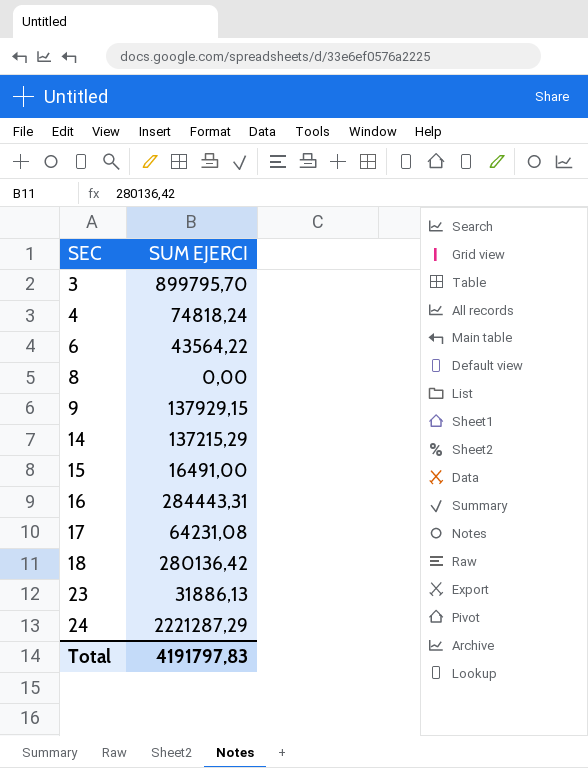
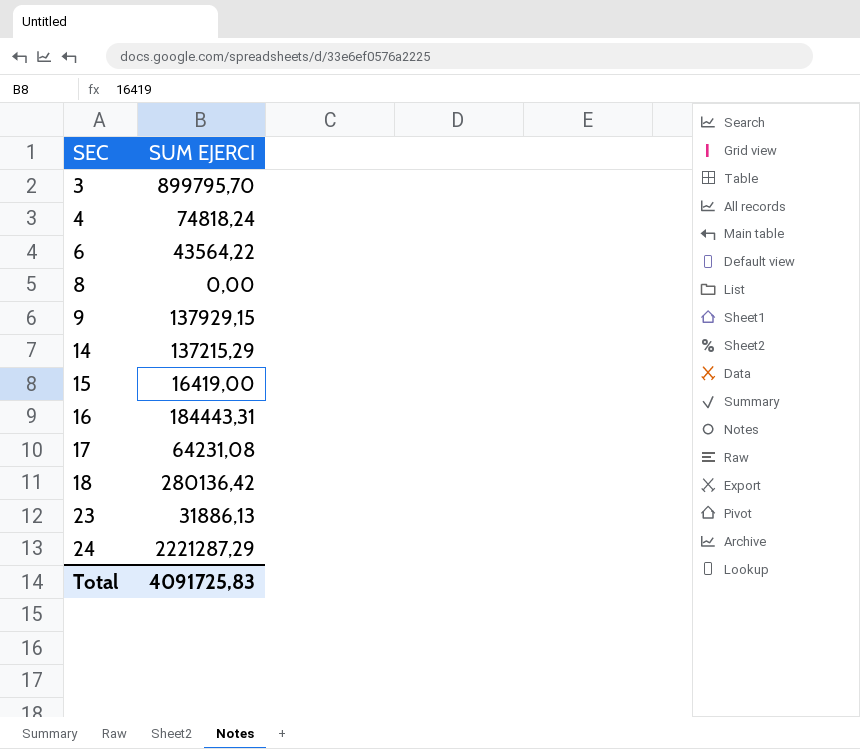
15 | SUM EJERCI: 16491,00 -> 16419,00
16 | SUM EJERCI: 284443,31 -> 184443,31
Total | SUM EJERCI: 4191797,83 -> 4091725,83

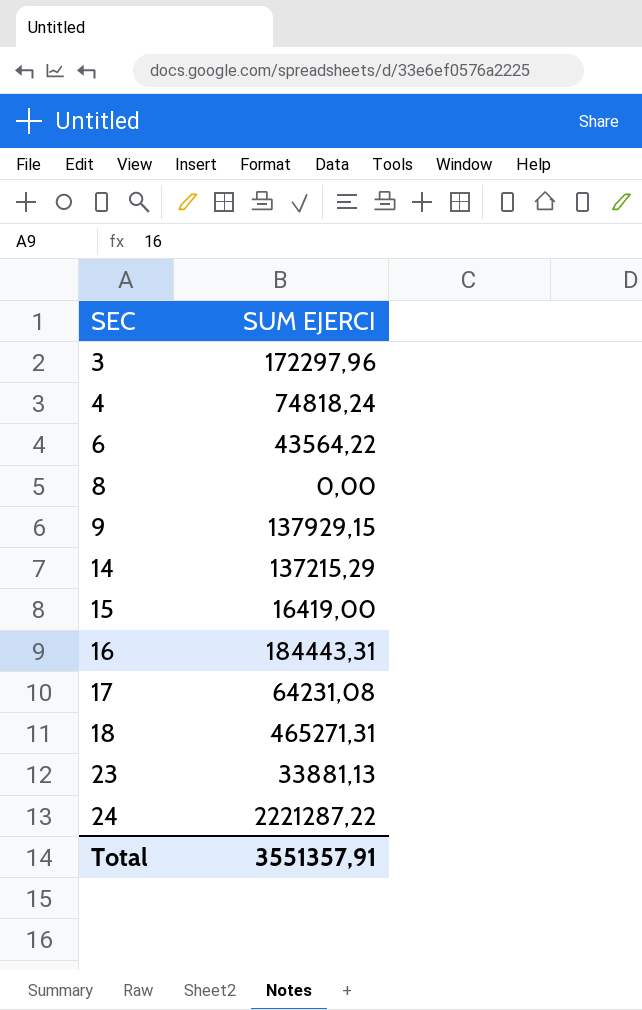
3 | SUM EJERCI: 899795,70 -> 172297,96
18 | SUM EJERCI: 280136,42 -> 465271,31
23 | SUM EJERCI: 31886,13 -> 33881,13
24 | SUM EJERCI: 2221287,29 -> 2221287,22
Total | SUM EJERCI: 4091725,83 -> 3551357,91

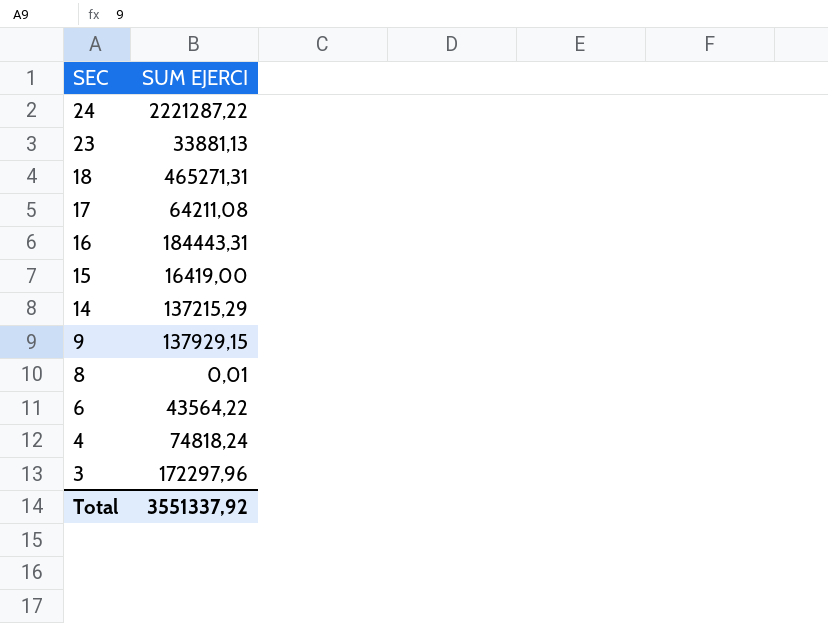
row order: SEC ascending -> SEC descending
17 | SUM EJERCI: 64231,08 -> 64211,08
8 | SUM EJERCI: 0,00 -> 0,01
Total | SUM EJERCI: 3551357,91 -> 3551337,92

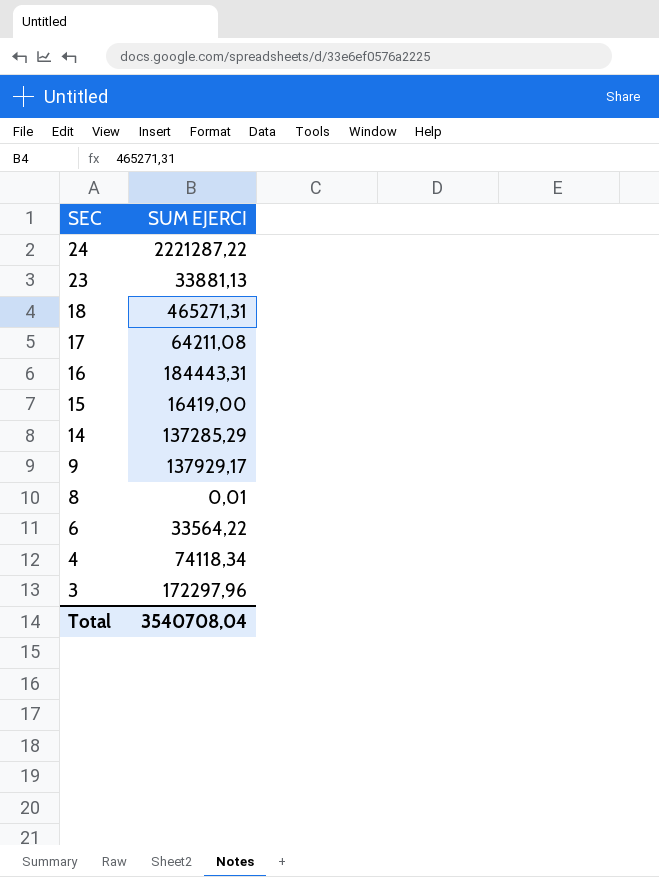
14 | SUM EJERCI: 137215,29 -> 137285,29
9 | SUM EJERCI: 137929,15 -> 137929,17
6 | SUM EJERCI: 43564,22 -> 33564,22
4 | SUM EJERCI: 74818,24 -> 74118,34
Total | SUM EJERCI: 3551337,92 -> 3540708,04

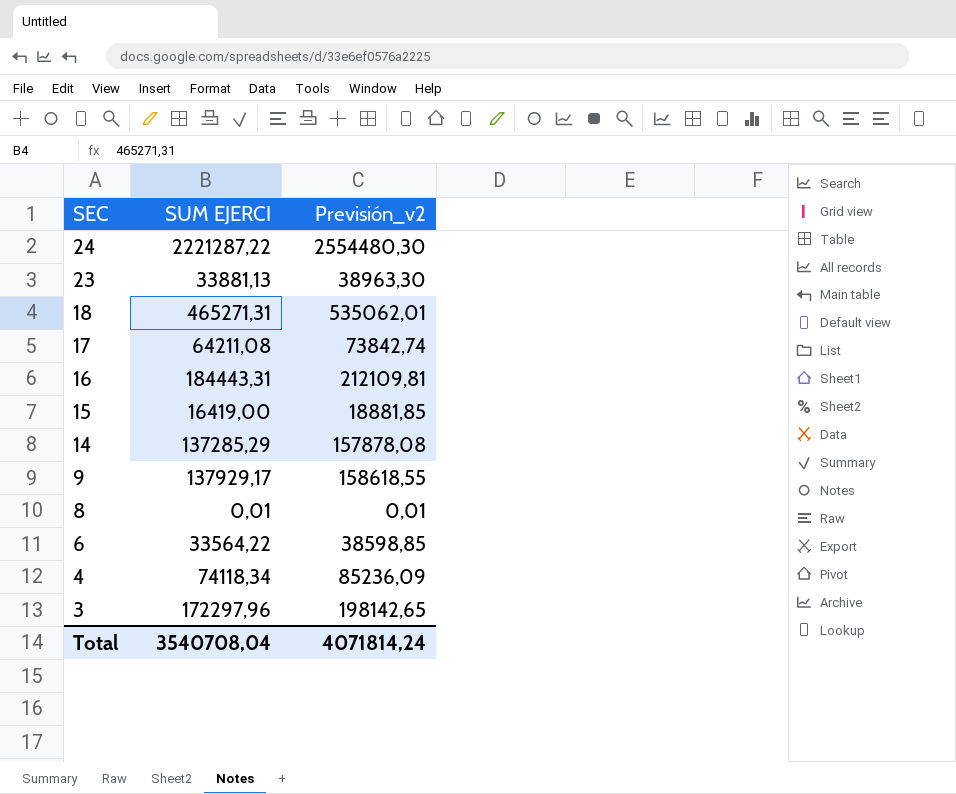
column Previsión_v2 | formula: none -> [SUM EJERCI] * 1,15

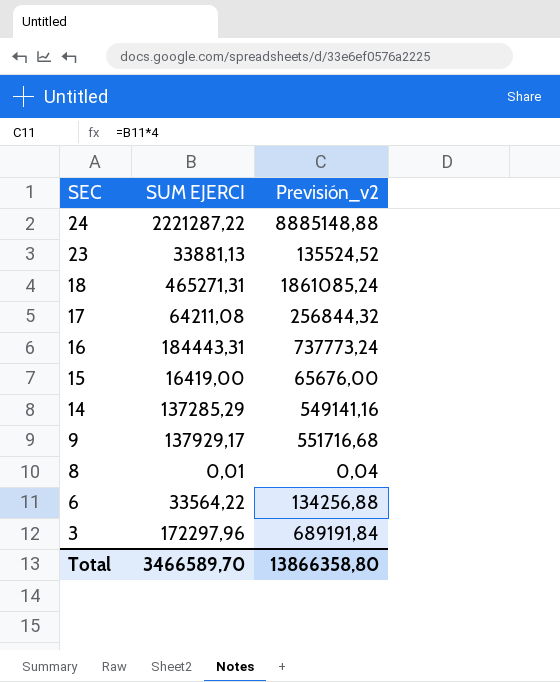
column Previsión_v2 | formula: [SUM EJERCI] * 1,15 -> [SUM EJERCI] * 4
row 4: 74118,34 | 85236,09 -> none
Total | SUM EJERCI: 3540708,04 -> 3466589,70
Total | Previsión_v2: 4071814,24 -> 13866358,80

